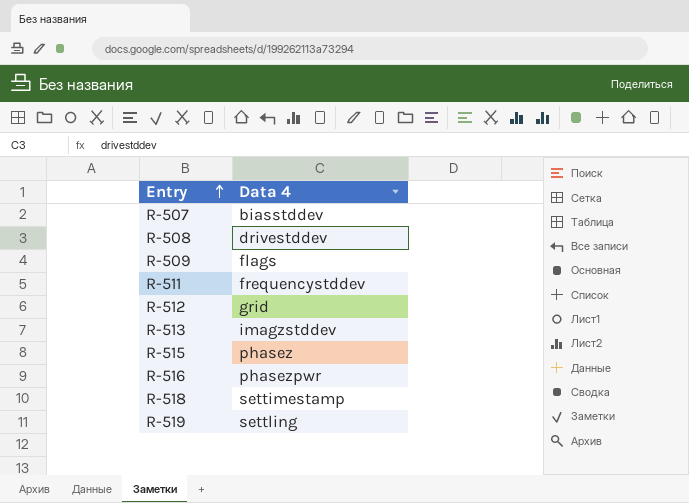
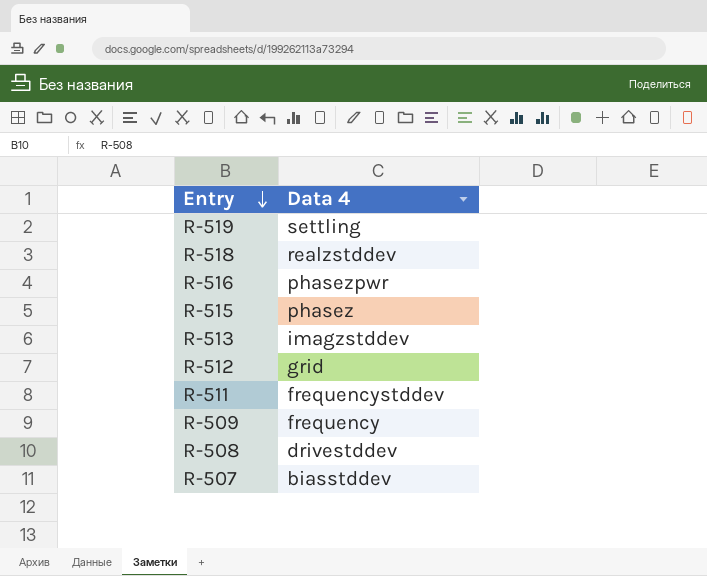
row order: Entry ascending -> Entry descending
R-518 | Data 4: settimestamp -> realzstddev
R-509 | Data 4: flags -> frequency

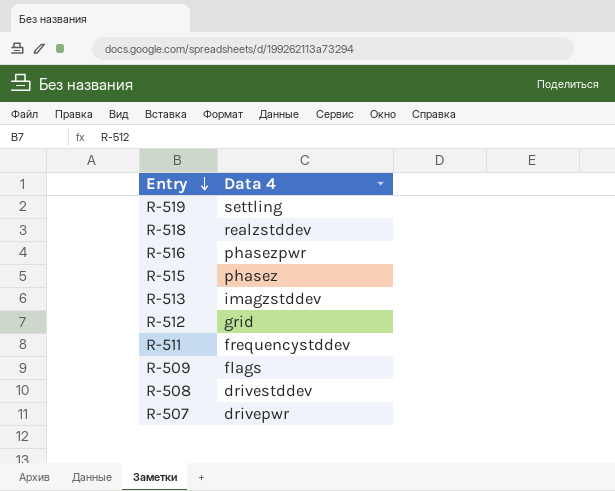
R-509 | Data 4: frequency -> flags
R-507 | Data 4: biasstddev -> drivepwr

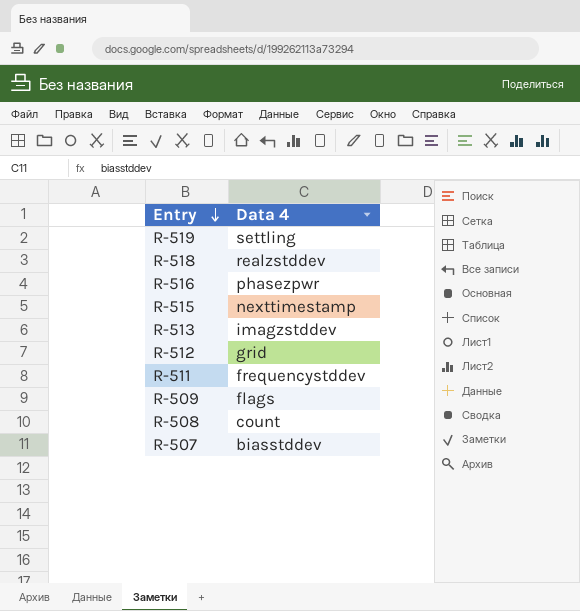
R-515 | Data 4: phasez -> nexttimestamp
R-508 | Data 4: drivestddev -> count
R-507 | Data 4: drivepwr -> biasstddev

